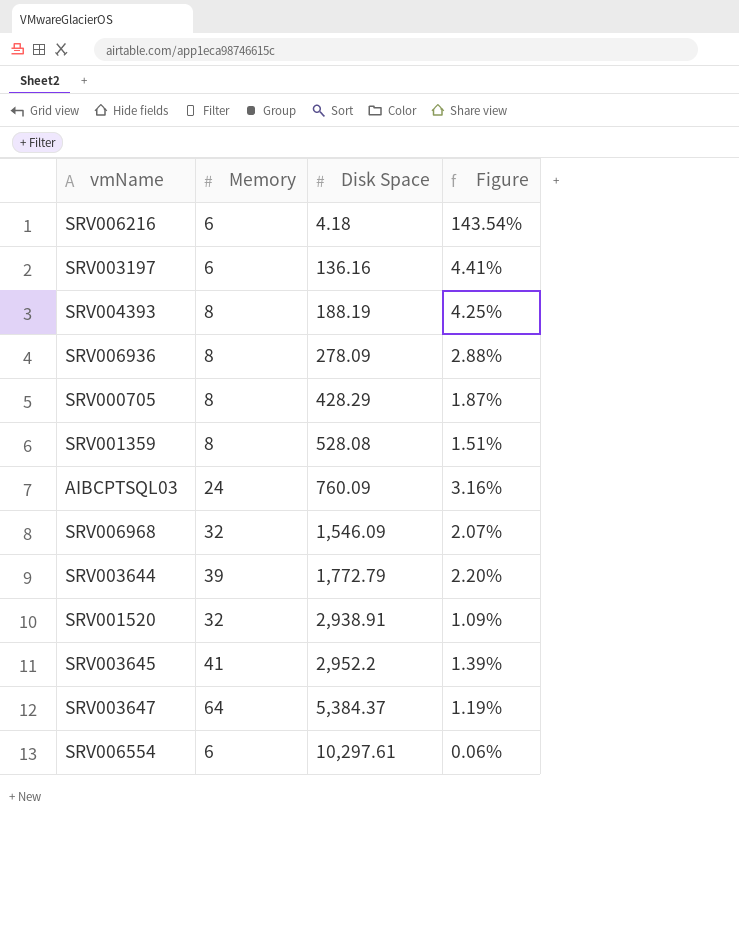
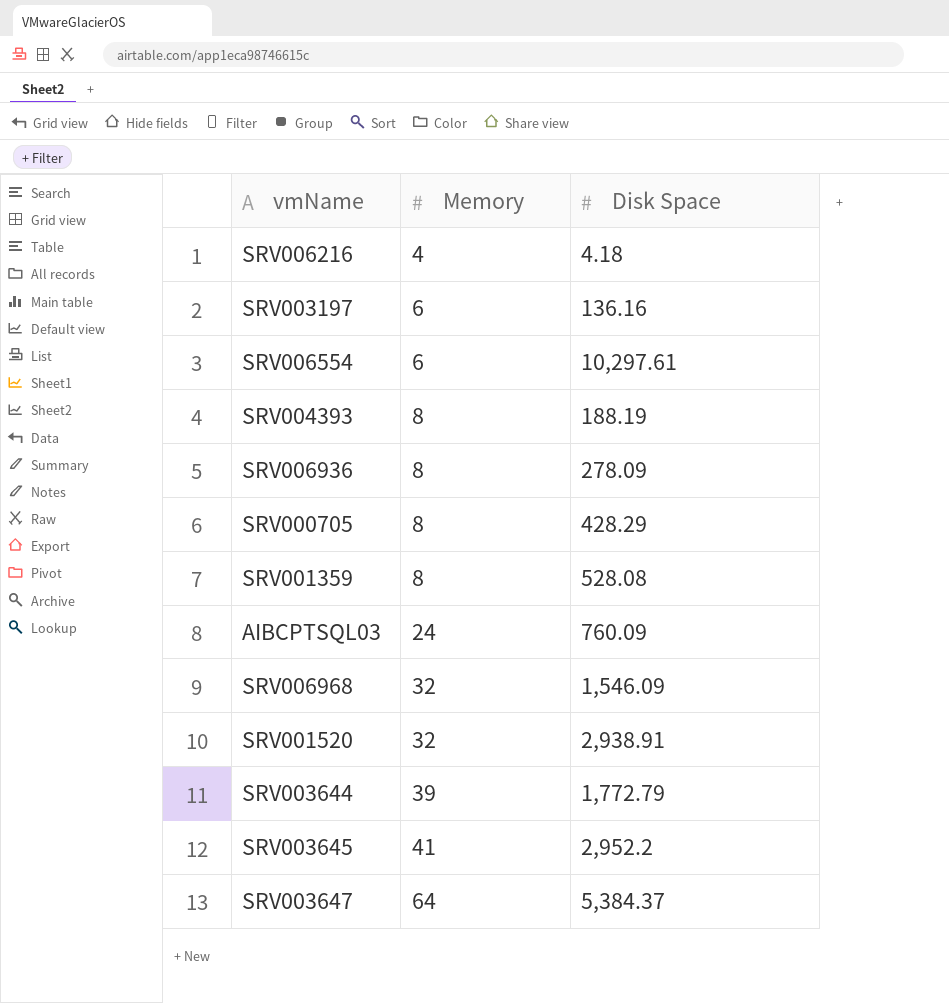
row order: Disk Space ascending -> Memory ascending
column Figure | formula: [Memory] / [Disk Space] -> none
SRV006216 | Memory: 6 -> 4

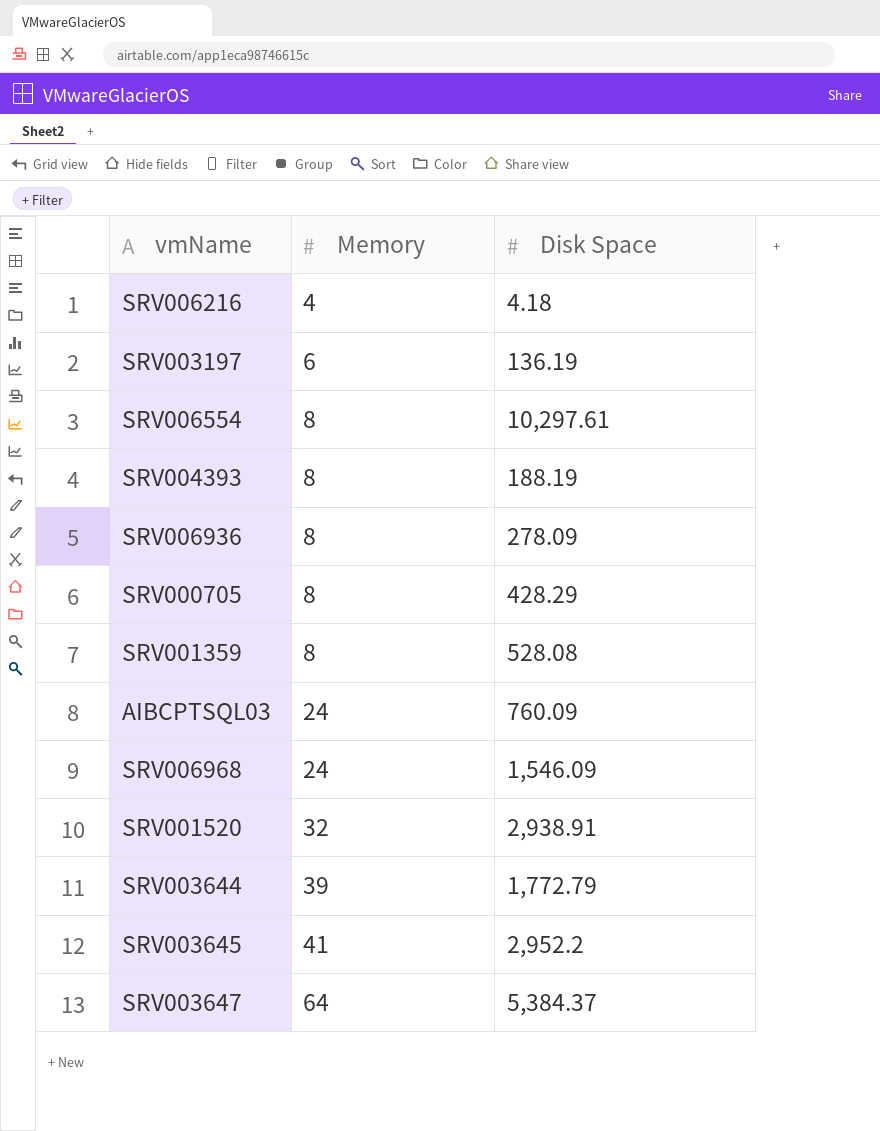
SRV003197 | Disk Space: 136.16 -> 136.19
SRV006554 | Memory: 6 -> 8
SRV006968 | Memory: 32 -> 24

